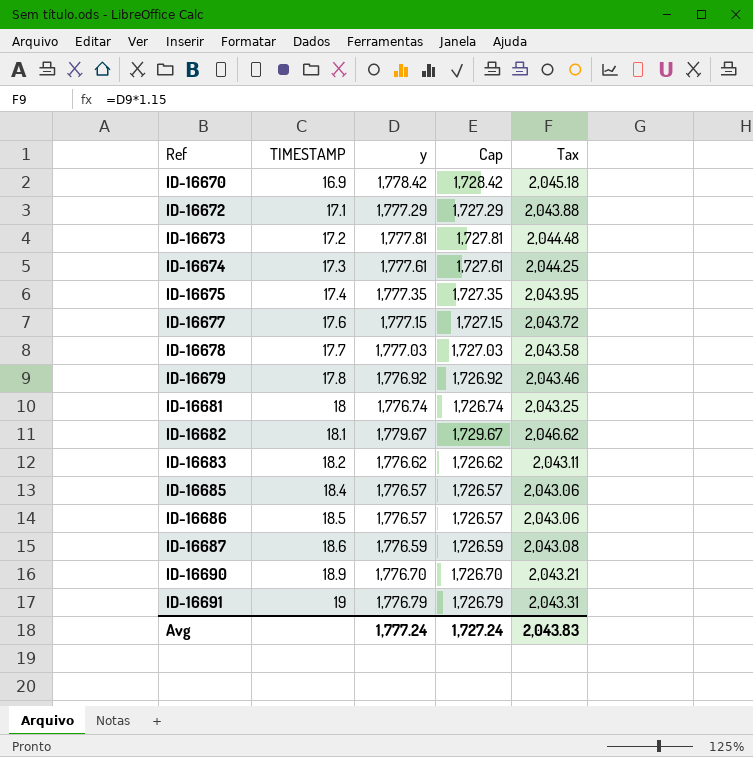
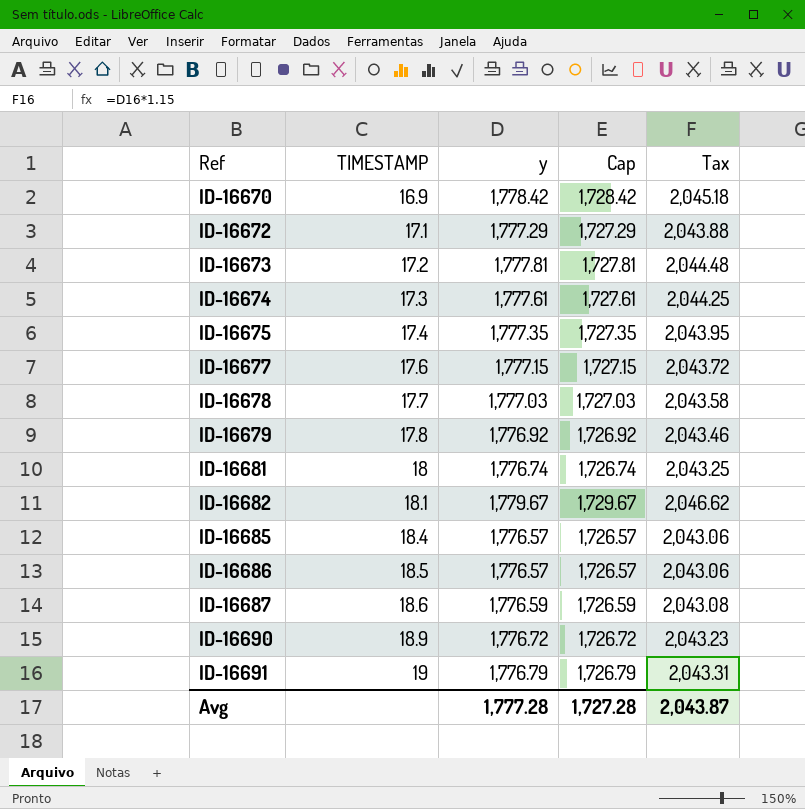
row ID-16683: 18.2 | 1,776.62 | 1,726.62 | 2,043.11 -> none
ID-16690 | y: 1,776.70 -> 1,776.72
ID-16690 | Cap: 1,726.70 -> 1,726.72
ID-16690 | Tax: 2,043.21 -> 2,043.23
Avg | y: 1,777.24 -> 1,777.28
Avg | Cap: 1,727.24 -> 1,727.28
Avg | Tax: 2,043.83 -> 2,043.87

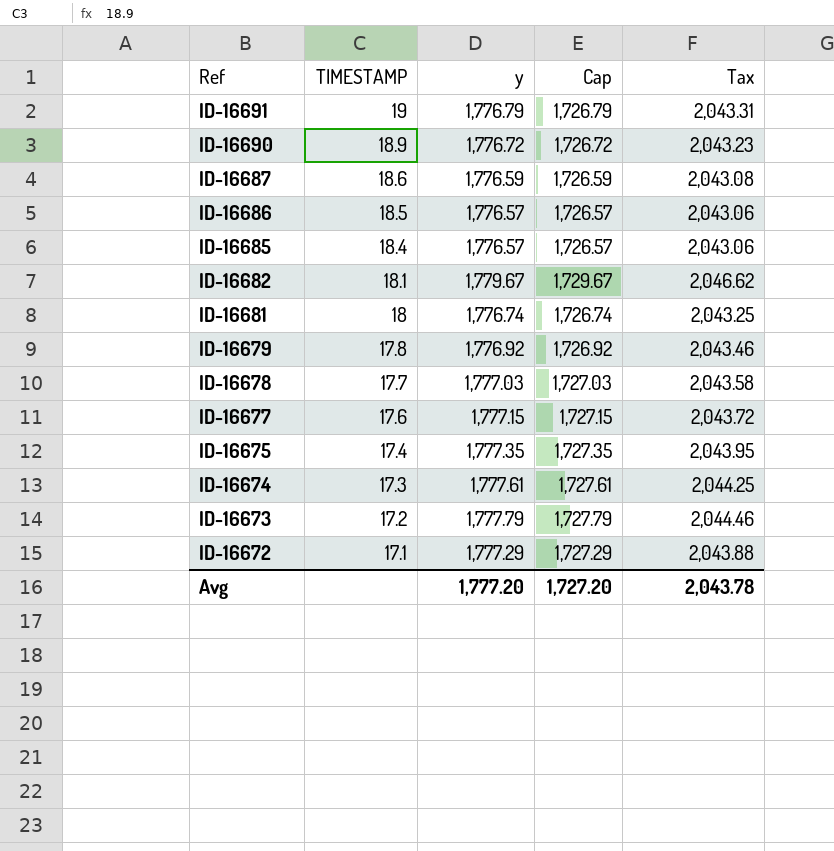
row order: Ref ascending -> Ref descending
row ID-16670: 16.9 | 1,778.42 | 1,728.42 | 2,045.18 -> none
ID-16673 | y: 1,777.81 -> 1,777.79
ID-16673 | Cap: 1,727.81 -> 1,727.79
ID-16673 | Tax: 2,044.48 -> 2,044.46
Avg | y: 1,777.28 -> 1,777.20
Avg | Cap: 1,727.28 -> 1,727.20
Avg | Tax: 2,043.87 -> 2,043.78

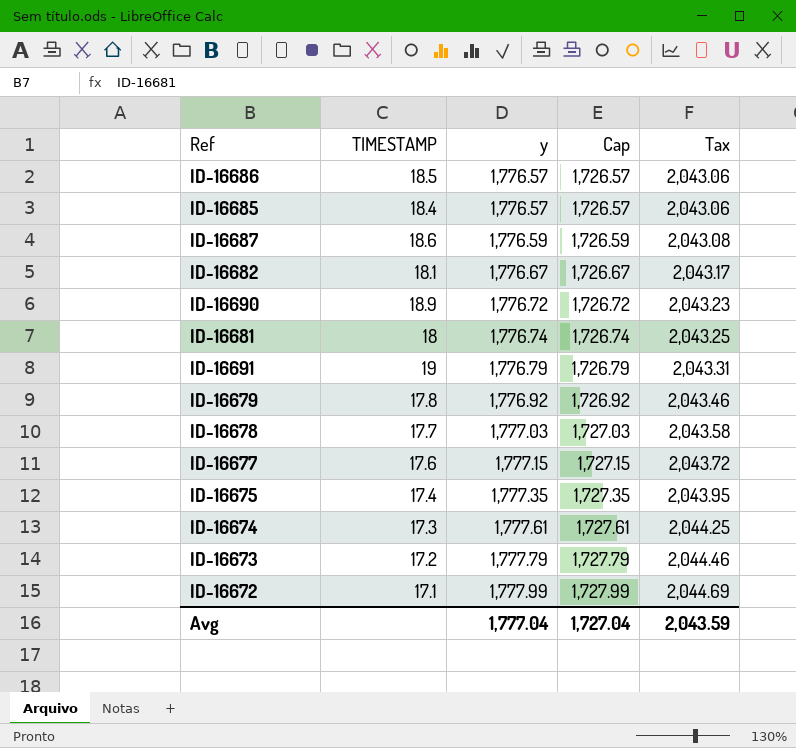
row order: Ref descending -> y ascending
ID-16682 | y: 1,779.67 -> 1,776.67
ID-16682 | Cap: 1,729.67 -> 1,726.67
ID-16682 | Tax: 2,046.62 -> 2,043.17
ID-16672 | y: 1,777.29 -> 1,777.99
ID-16672 | Cap: 1,727.29 -> 1,727.99
ID-16672 | Tax: 2,043.88 -> 2,044.69
Avg | y: 1,777.20 -> 1,777.04
Avg | Cap: 1,727.20 -> 1,727.04
Avg | Tax: 2,043.78 -> 2,043.59

